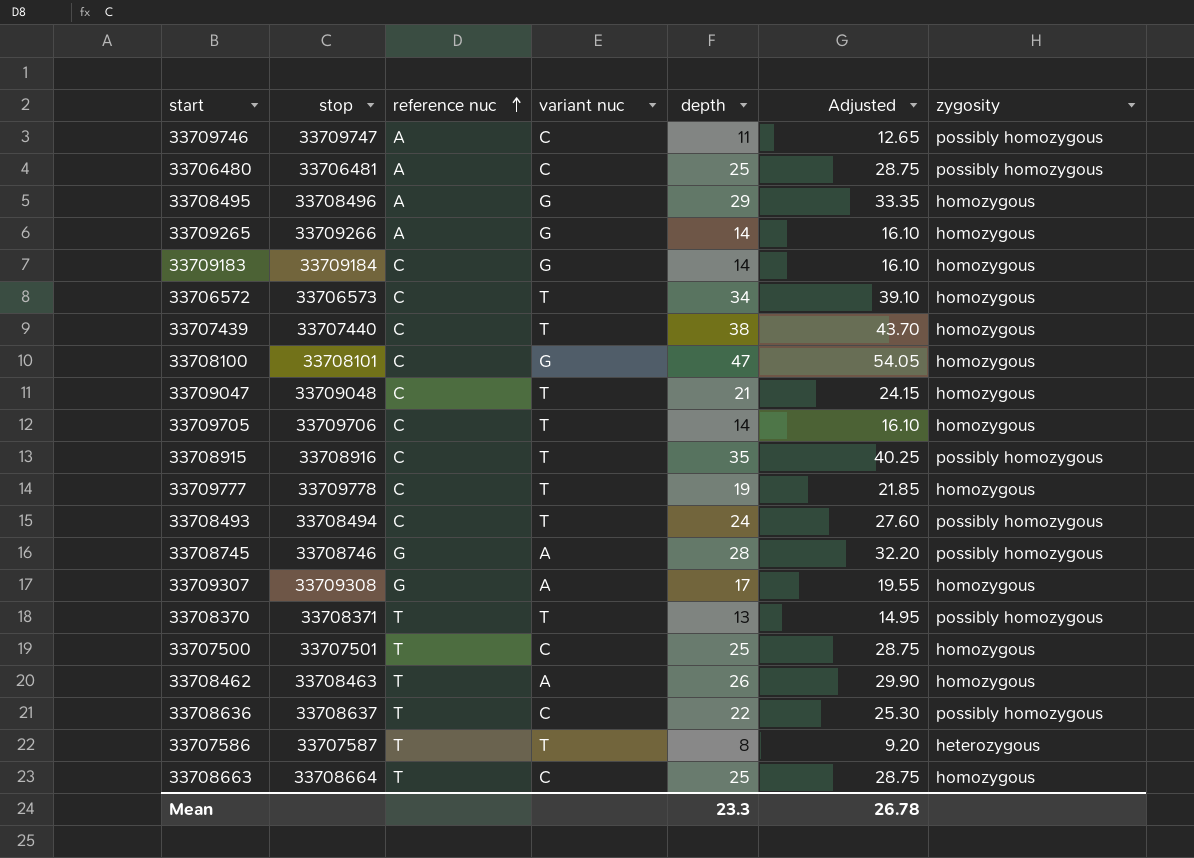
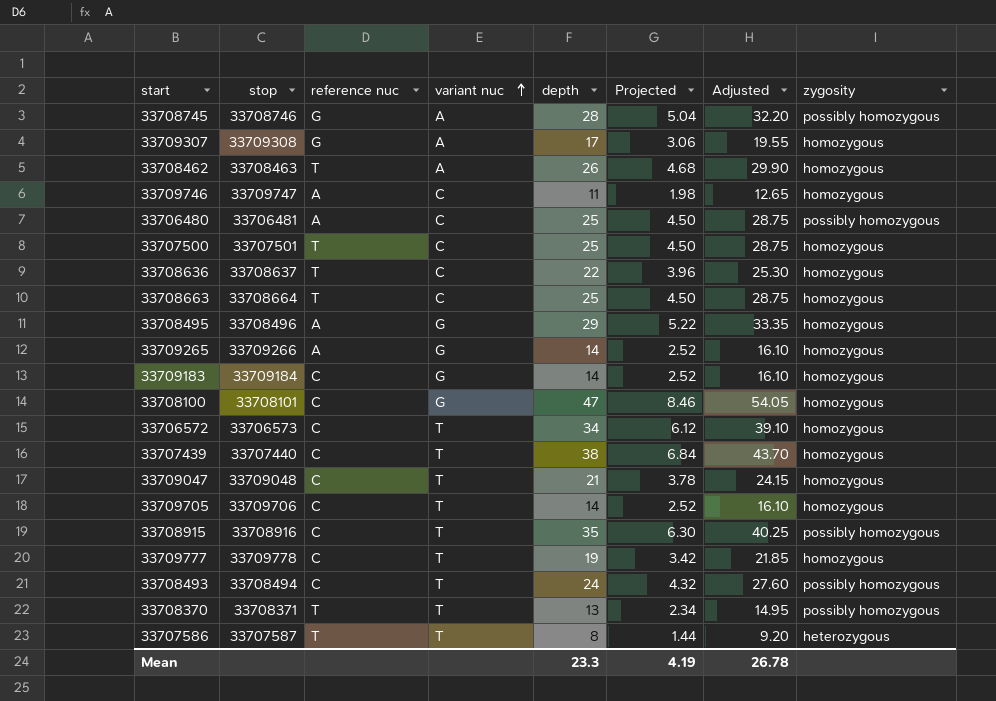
row order: reference nuc ascending -> variant nuc ascending
column Projected | formula: none -> [depth] * 0.18
33709746 | zygosity: possibly homozygous -> homozygous
33708636 | zygosity: possibly homozygous -> homozygous

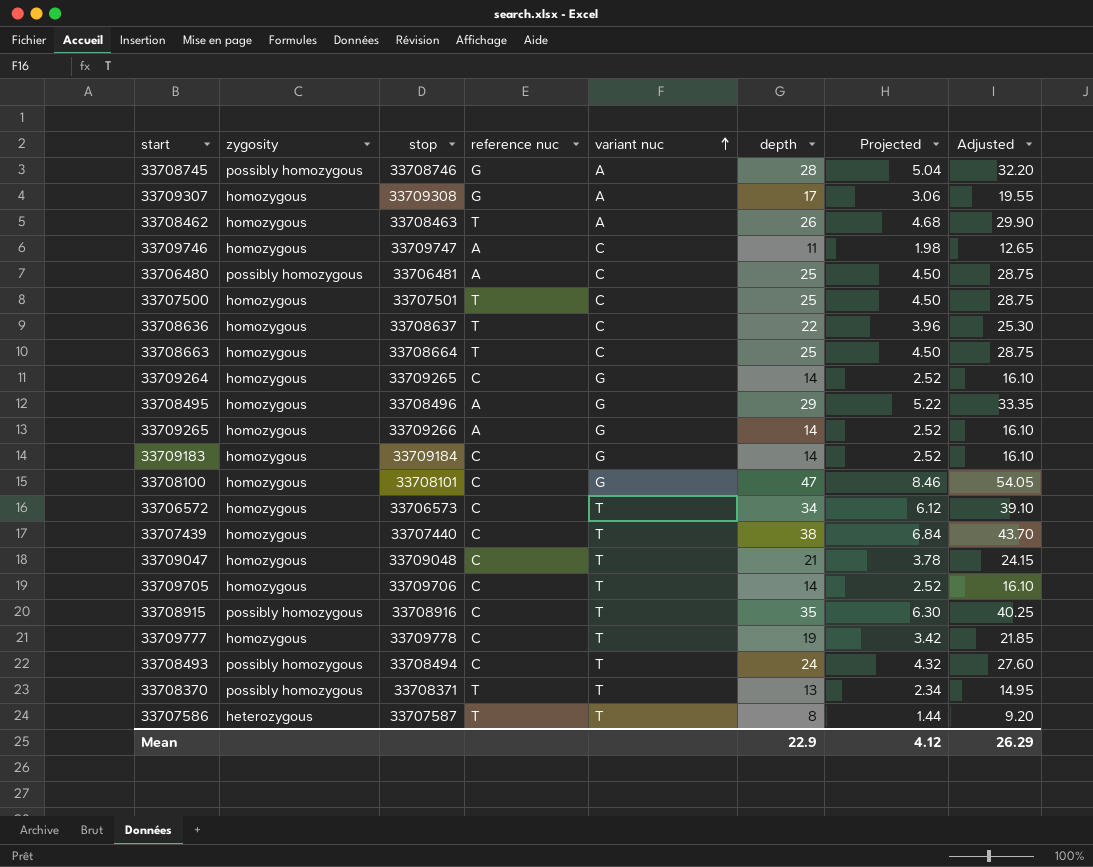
column zygosity | position: 8 -> 2
row 33709264: none -> homozygous | 33709265 | C | G | 14 | 2.52 | 16.10
Mean | depth: 23.3 -> 22.9
Mean | Projected: 4.19 -> 4.12
Mean | Adjusted: 26.78 -> 26.29

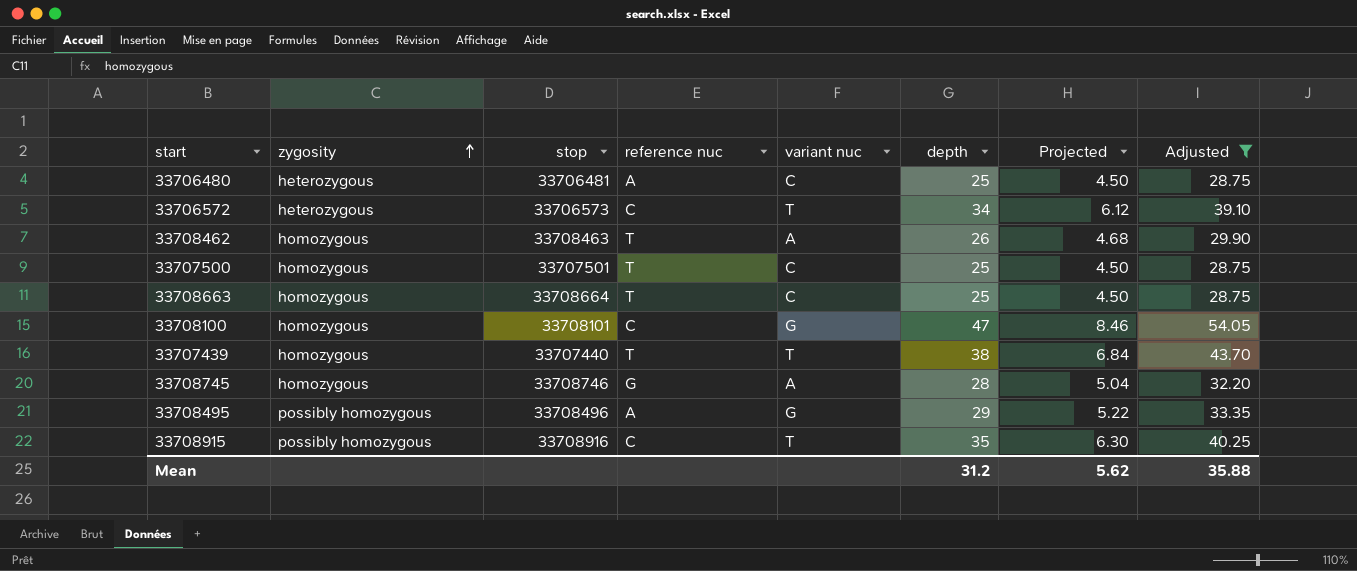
filter: none -> Adjusted >= 28.75
row order: variant nuc ascending -> zygosity ascending
33706480 | zygosity: possibly homozygous -> heterozygous
33706572 | zygosity: homozygous -> heterozygous
33707439 | reference nuc: C -> T
33708745 | zygosity: possibly homozygous -> homozygous
33708495 | zygosity: homozygous -> possibly homozygous
Mean | depth: 22.9 -> 31.2
Mean | Projected: 4.12 -> 5.62
Mean | Adjusted: 26.29 -> 35.88

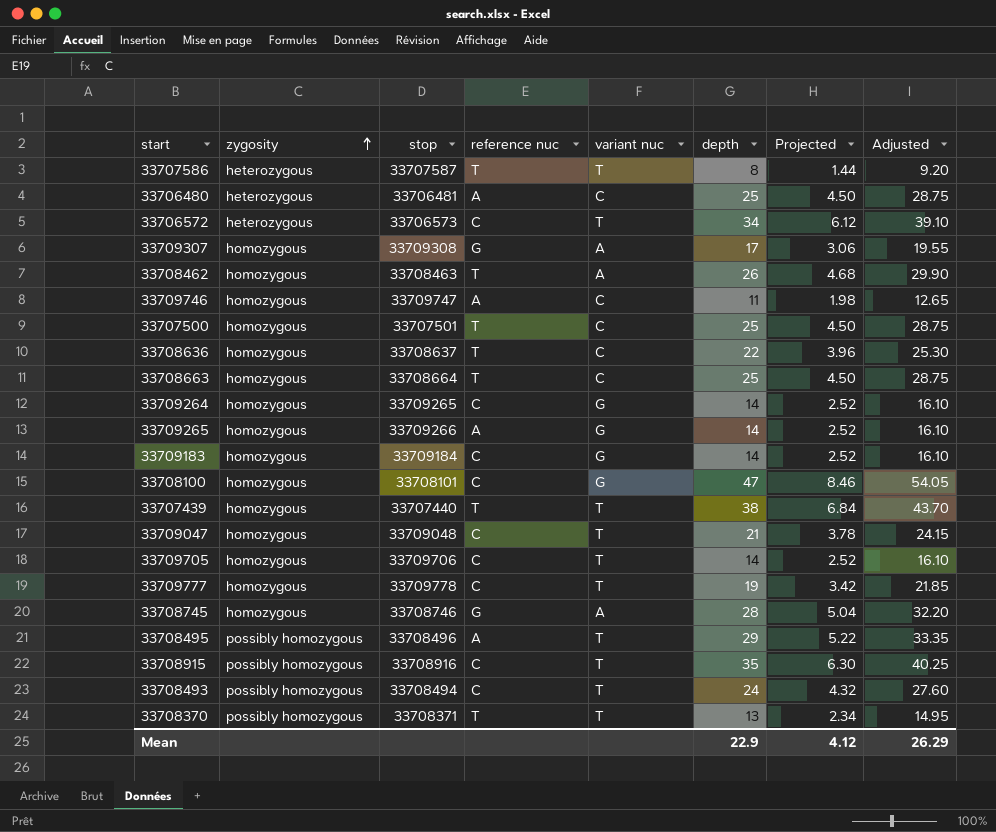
filter: Adjusted >= 28.75 -> none
33708495 | variant nuc: G -> T
Mean | depth: 31.2 -> 22.9
Mean | Projected: 5.62 -> 4.12
Mean | Adjusted: 35.88 -> 26.29

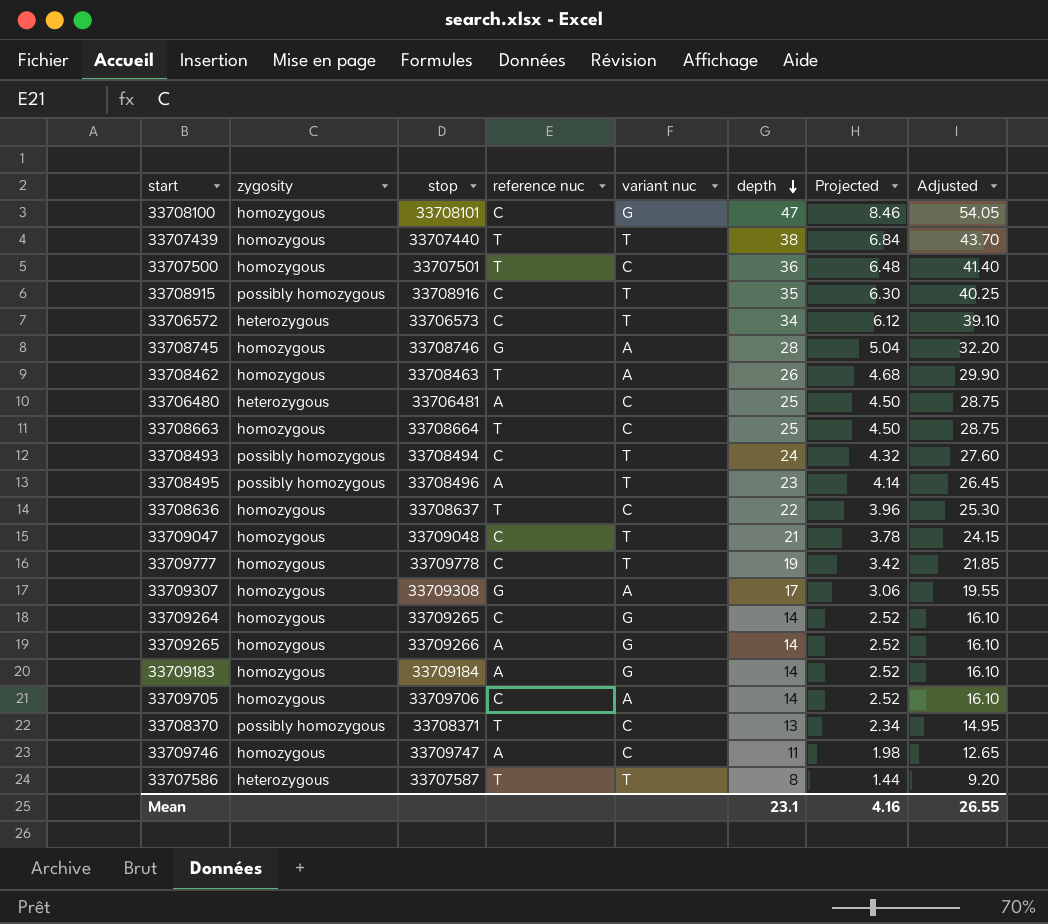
row order: zygosity ascending -> depth descending
33707500 | depth: 25 -> 36
33707500 | Projected: 4.50 -> 6.48
33707500 | Adjusted: 28.75 -> 41.40
33708495 | depth: 29 -> 23
33708495 | Projected: 5.22 -> 4.14
33708495 | Adjusted: 33.35 -> 26.45
33709183 | reference nuc: C -> A
33709705 | variant nuc: T -> A
33708370 | variant nuc: T -> C
Mean | depth: 22.9 -> 23.1
Mean | Projected: 4.12 -> 4.16
Mean | Adjusted: 26.29 -> 26.55

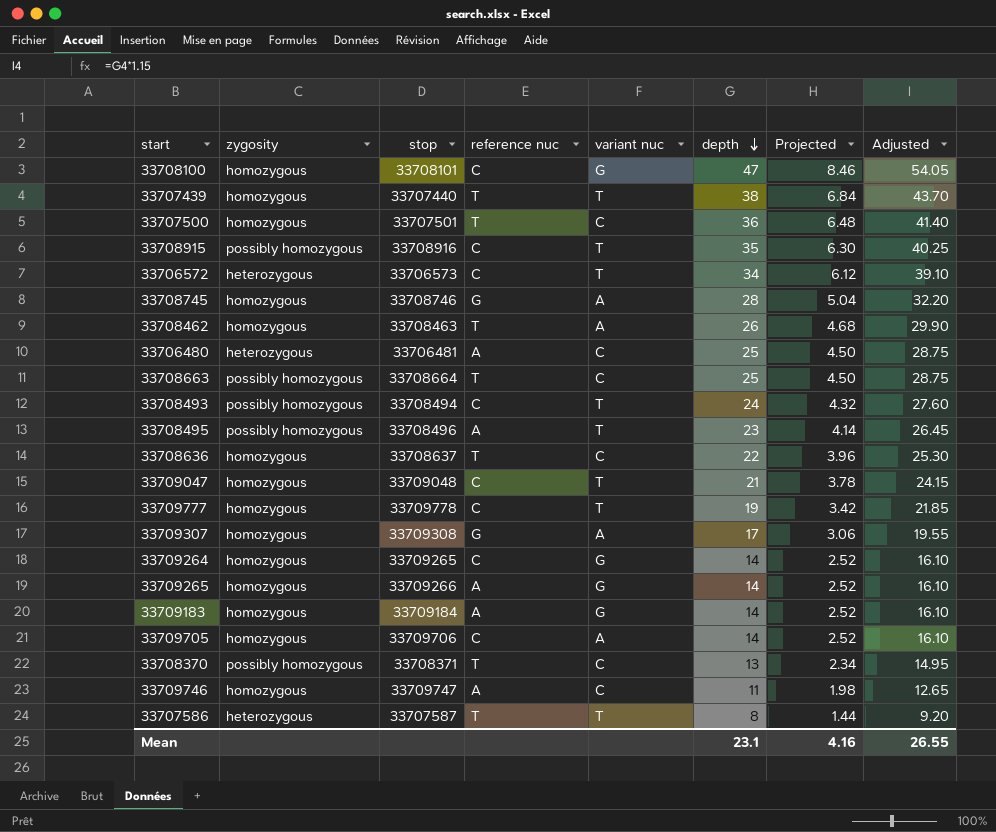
33708663 | zygosity: homozygous -> possibly homozygous

